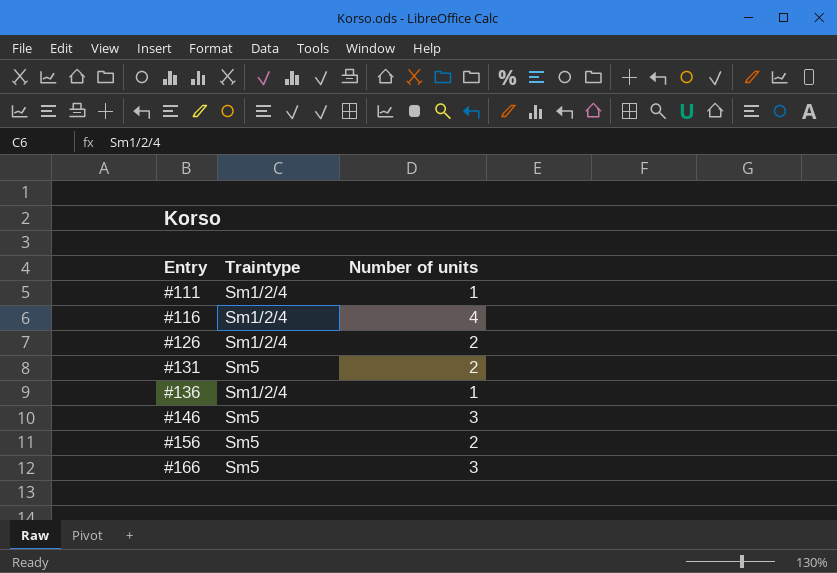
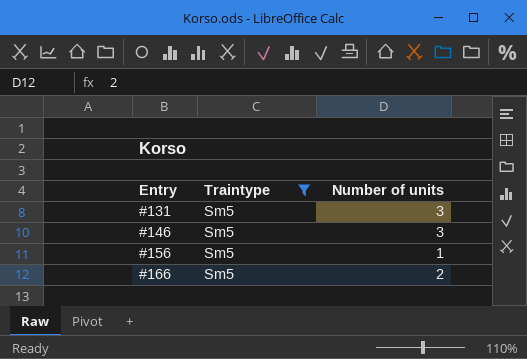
filter: none -> Traintype = Sm5
#131 | Number of units: 2 -> 3
#156 | Number of units: 2 -> 1
#166 | Number of units: 3 -> 2

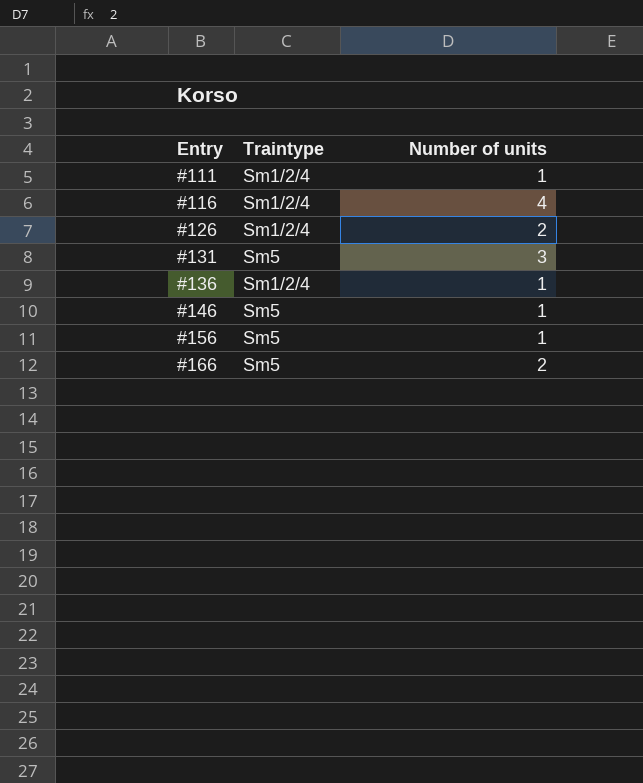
filter: Traintype = Sm5 -> none
#146 | Number of units: 3 -> 1

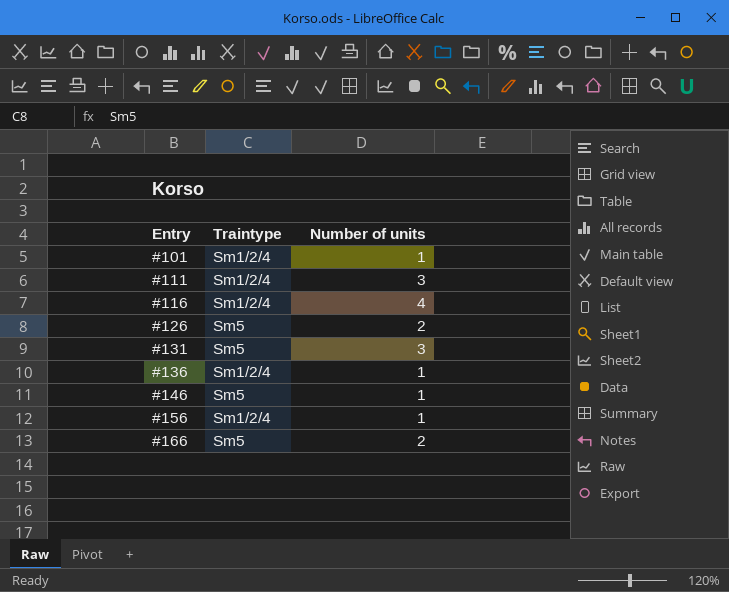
row #101: none -> Sm1/2/4 | 1
#111 | Number of units: 1 -> 3
#126 | Traintype: Sm1/2/4 -> Sm5
#156 | Traintype: Sm5 -> Sm1/2/4

